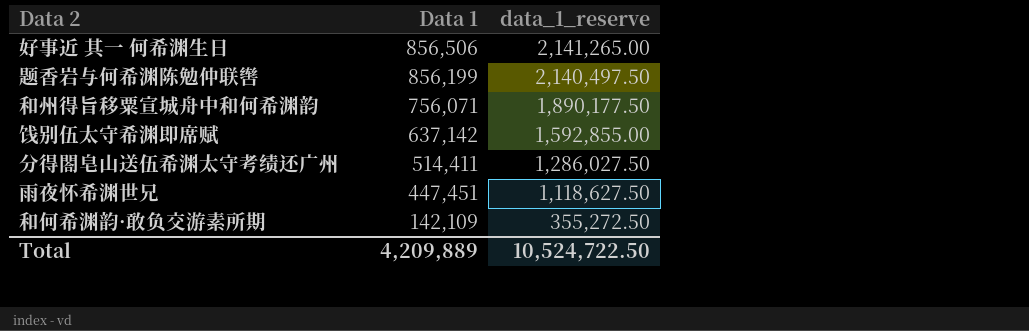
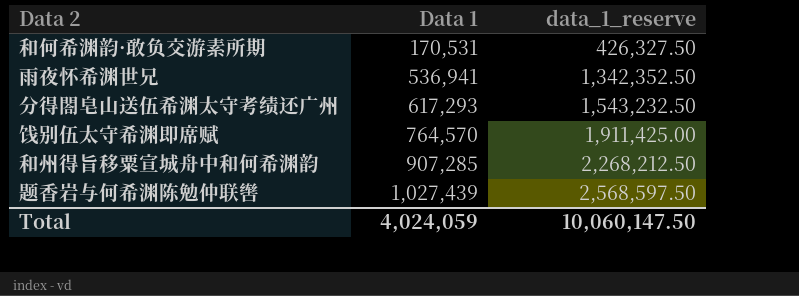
row order: Data 1 descending -> Data 1 ascending
row 好事近 其一 何希渊生日: 856,506 | 2,141,265.00 -> none
和何希渊韵·敢负交游素所期 | Data 1: 142,109 -> 170,531
和何希渊韵·敢负交游素所期 | data_1_reserve: 355,272.50 -> 426,327.50
雨夜怀希渊世兄 | Data 1: 447,451 -> 536,941
雨夜怀希渊世兄 | data_1_reserve: 1,118,627.50 -> 1,342,352.50
分得閤皂山送伍希渊太守考绩还广州 | Data 1: 514,411 -> 617,293
分得閤皂山送伍希渊太守考绩还广州 | data_1_reserve: 1,286,027.50 -> 1,543,232.50
饯别伍太守希渊即席赋 | Data 1: 637,142 -> 764,570
饯别伍太守希渊即席赋 | data_1_reserve: 1,592,855.00 -> 1,911,425.00
和州得旨移粟宣城舟中和何希渊韵 | Data 1: 756,071 -> 907,285
和州得旨移粟宣城舟中和何希渊韵 | data_1_reserve: 1,890,177.50 -> 2,268,212.50
题香岩与何希渊陈勉仲联辔 | Data 1: 856,199 -> 1,027,439
题香岩与何希渊陈勉仲联辔 | data_1_reserve: 2,140,497.50 -> 2,568,597.50
Total | Data 1: 4,209,889 -> 4,024,059
Total | data_1_reserve: 10,524,722.50 -> 10,060,147.50

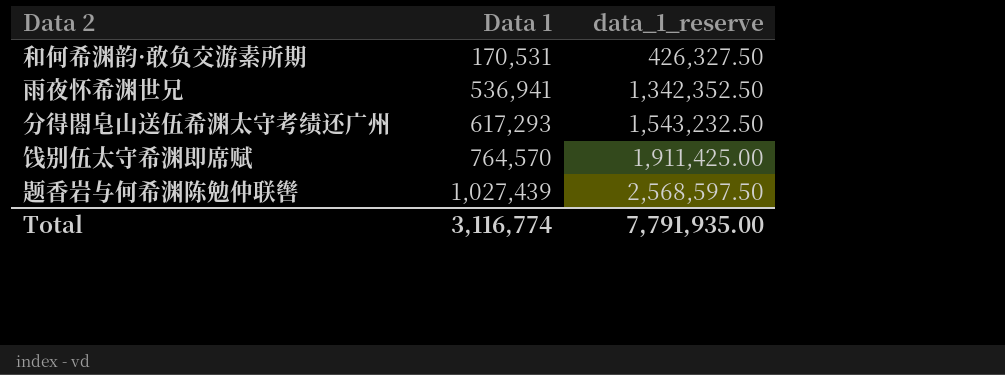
row 和州得旨移粟宣城舟中和何希渊韵: 907,285 | 2,268,212.50 -> none
Total | Data 1: 4,024,059 -> 3,116,774
Total | data_1_reserve: 10,060,147.50 -> 7,791,935.00

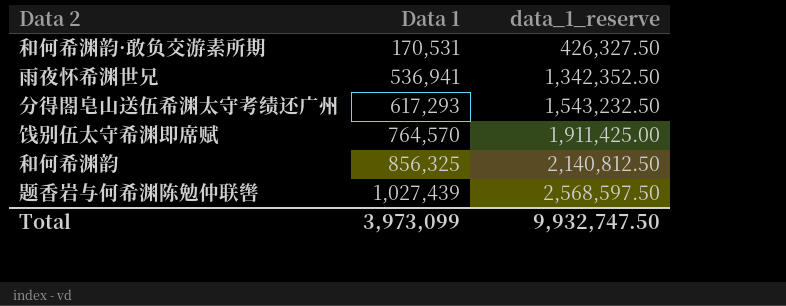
row 和何希渊韵: none -> 856,325 | 2,140,812.50
Total | Data 1: 3,116,774 -> 3,973,099
Total | data_1_reserve: 7,791,935.00 -> 9,932,747.50

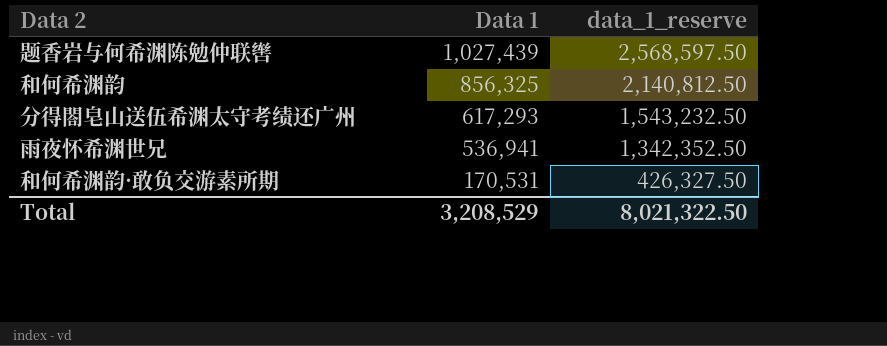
row order: Data 1 ascending -> Data 1 descending
row 饯别伍太守希渊即席赋: 764,570 | 1,911,425.00 -> none
Total | Data 1: 3,973,099 -> 3,208,529
Total | data_1_reserve: 9,932,747.50 -> 8,021,322.50

